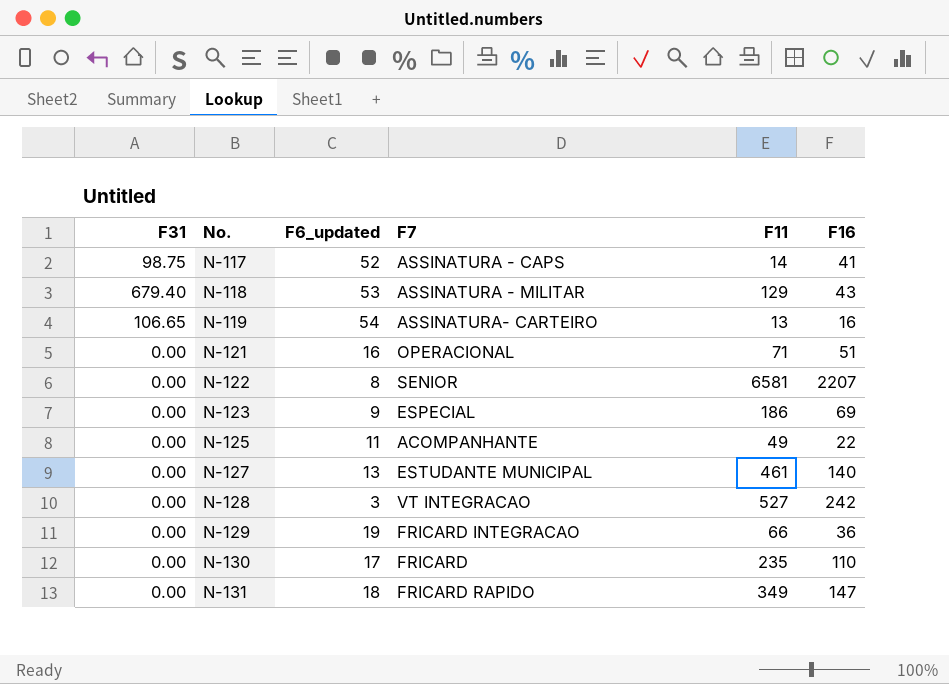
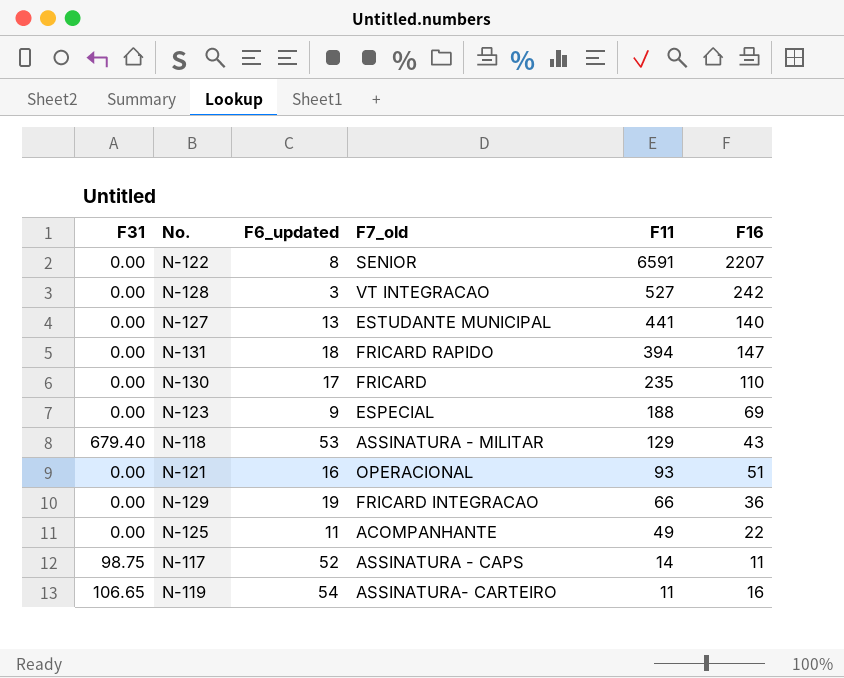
row order: No. ascending -> F11 descending
column name: F7 -> F7_old
N-122 | F11: 6581 -> 6591
N-127 | F11: 461 -> 441
N-131 | F11: 349 -> 394
N-123 | F11: 186 -> 188
N-121 | F11: 71 -> 93
N-117 | F16: 41 -> 11
N-119 | F11: 13 -> 11

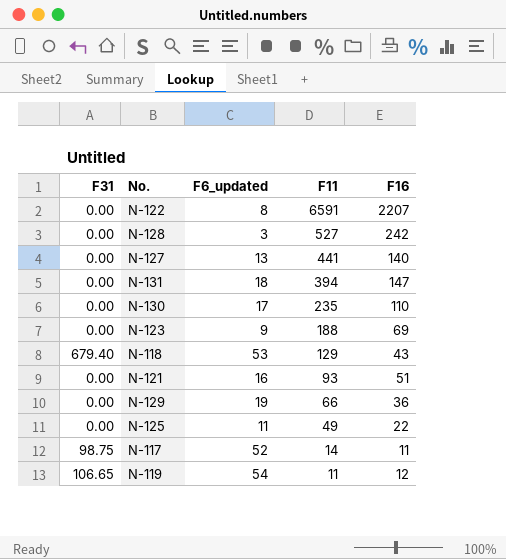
column F7_old | position: 4 -> none
N-119 | F16: 16 -> 12

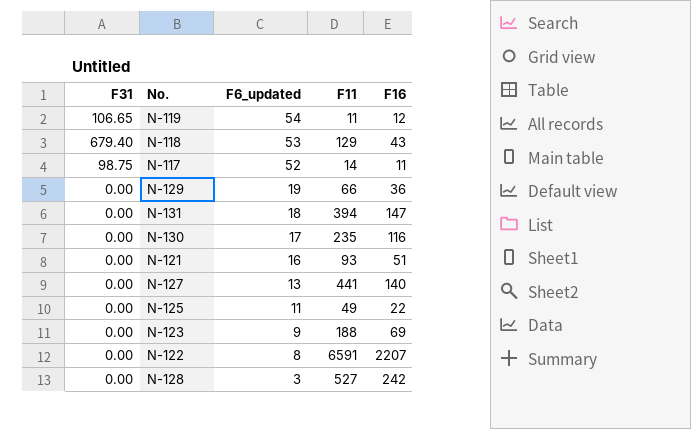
row order: F11 descending -> F6_updated descending
N-130 | F16: 110 -> 116

